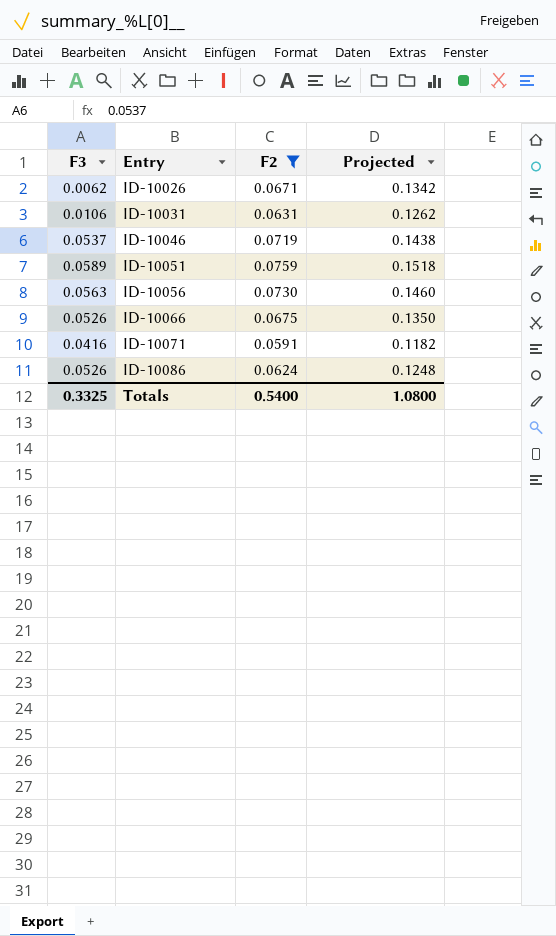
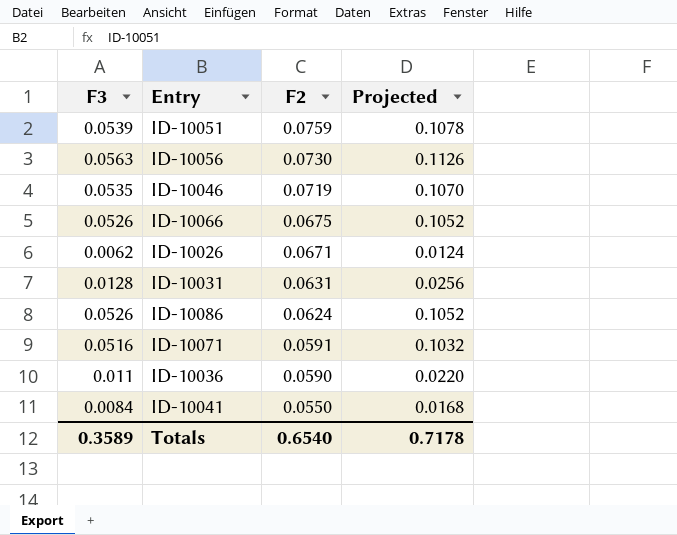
filter: F2 >= 0.0591 -> none
row order: Entry ascending -> F2 descending
column Projected | formula: [F2] * 2 -> [F3] * 2
ID-10051 | F3: 0.0589 -> 0.0539
ID-10046 | F3: 0.0537 -> 0.0535
ID-10031 | F3: 0.0106 -> 0.0128
ID-10071 | F3: 0.0416 -> 0.0516
Totals | F3: 0.3325 -> 0.3589
Totals | F2: 0.5400 -> 0.6540
Totals | Projected: 1.0800 -> 0.7178

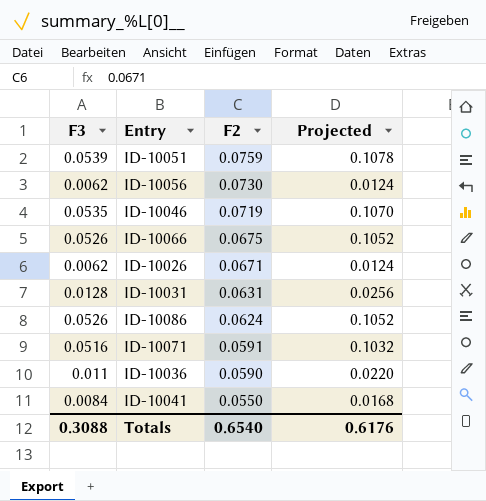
ID-10056 | F3: 0.0563 -> 0.0062
ID-10056 | Projected: 0.1126 -> 0.0124
Totals | F3: 0.3589 -> 0.3088
Totals | Projected: 0.7178 -> 0.6176

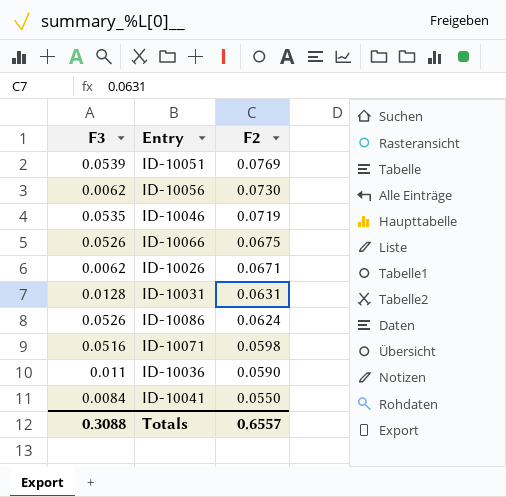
column Projected | formula: [F3] * 2 -> none
ID-10051 | F2: 0.0759 -> 0.0769
ID-10071 | F2: 0.0591 -> 0.0598
Totals | F2: 0.6540 -> 0.6557

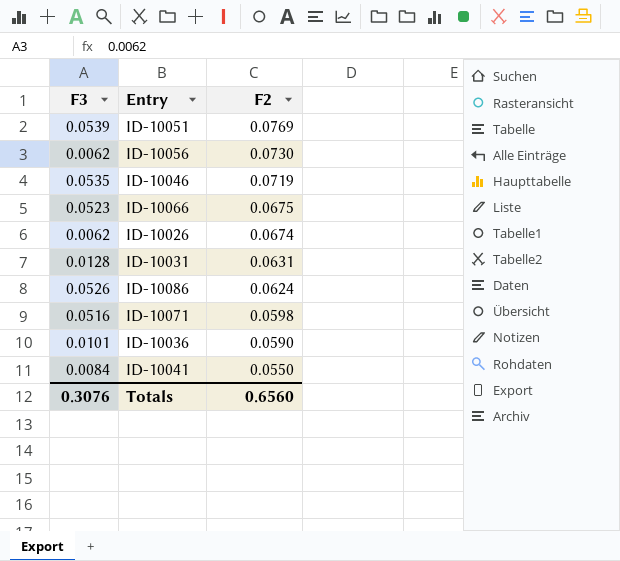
ID-10066 | F3: 0.0526 -> 0.0523
ID-10026 | F2: 0.0671 -> 0.0674
ID-10036 | F3: 0.011 -> 0.0101
Totals | F3: 0.3088 -> 0.3076
Totals | F2: 0.6557 -> 0.6560

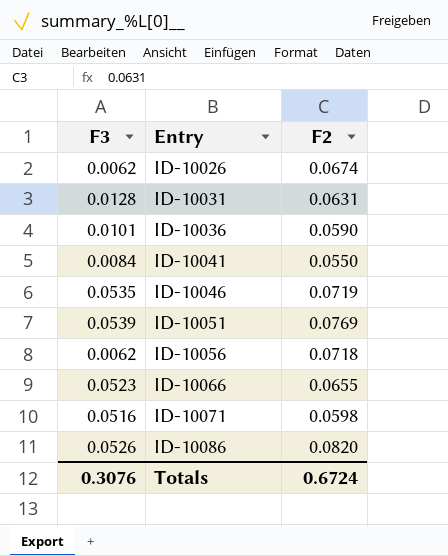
row order: F2 descending -> Entry ascending
ID-10056 | F2: 0.0730 -> 0.0718
ID-10066 | F2: 0.0675 -> 0.0655
ID-10086 | F2: 0.0624 -> 0.0820
Totals | F2: 0.6560 -> 0.6724

